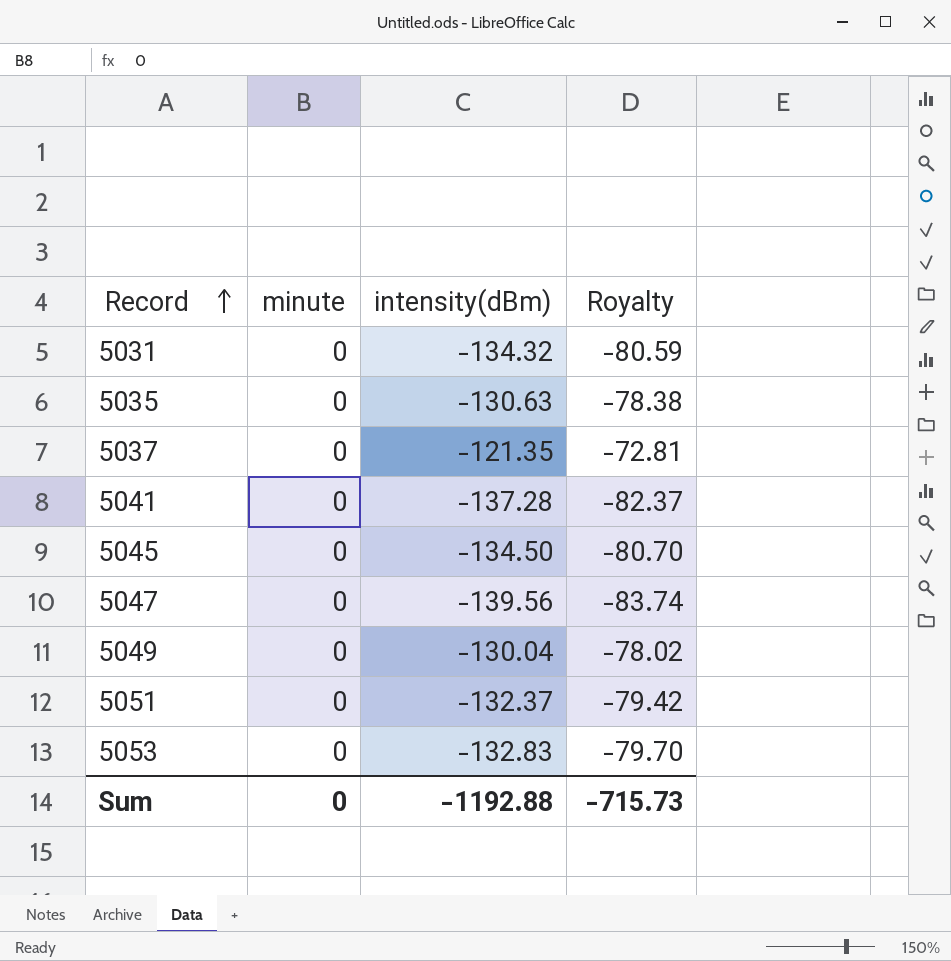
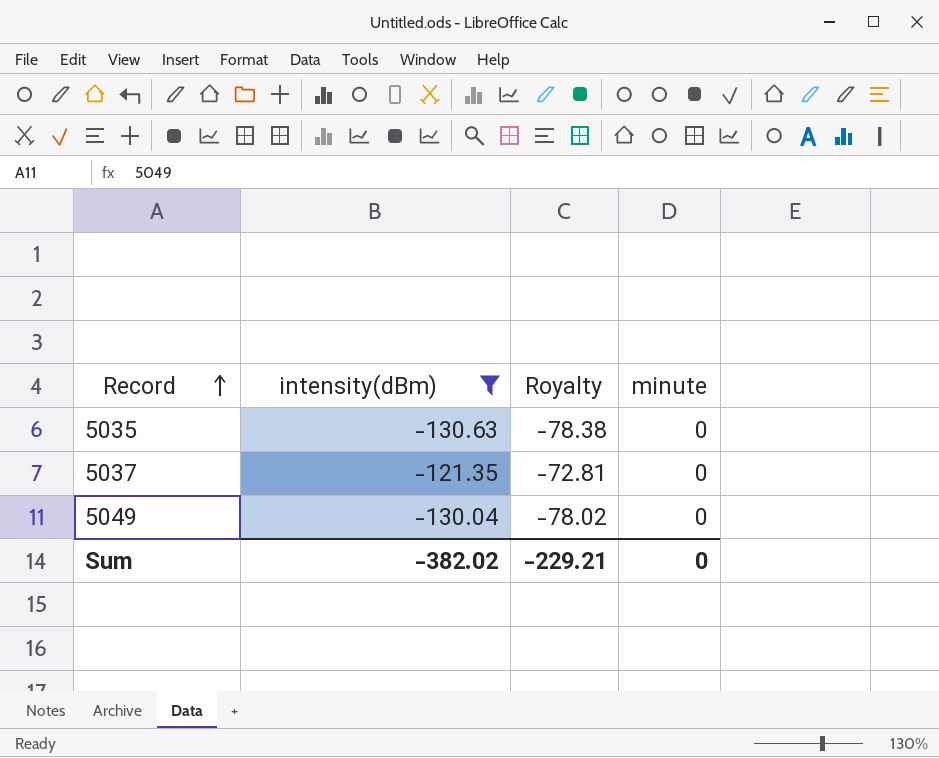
filter: none -> intensity(dBm) >= -130.63
column minute | position: 2 -> 4
Sum | intensity(dBm): -1192.88 -> -382.02
Sum | Royalty: -715.73 -> -229.21

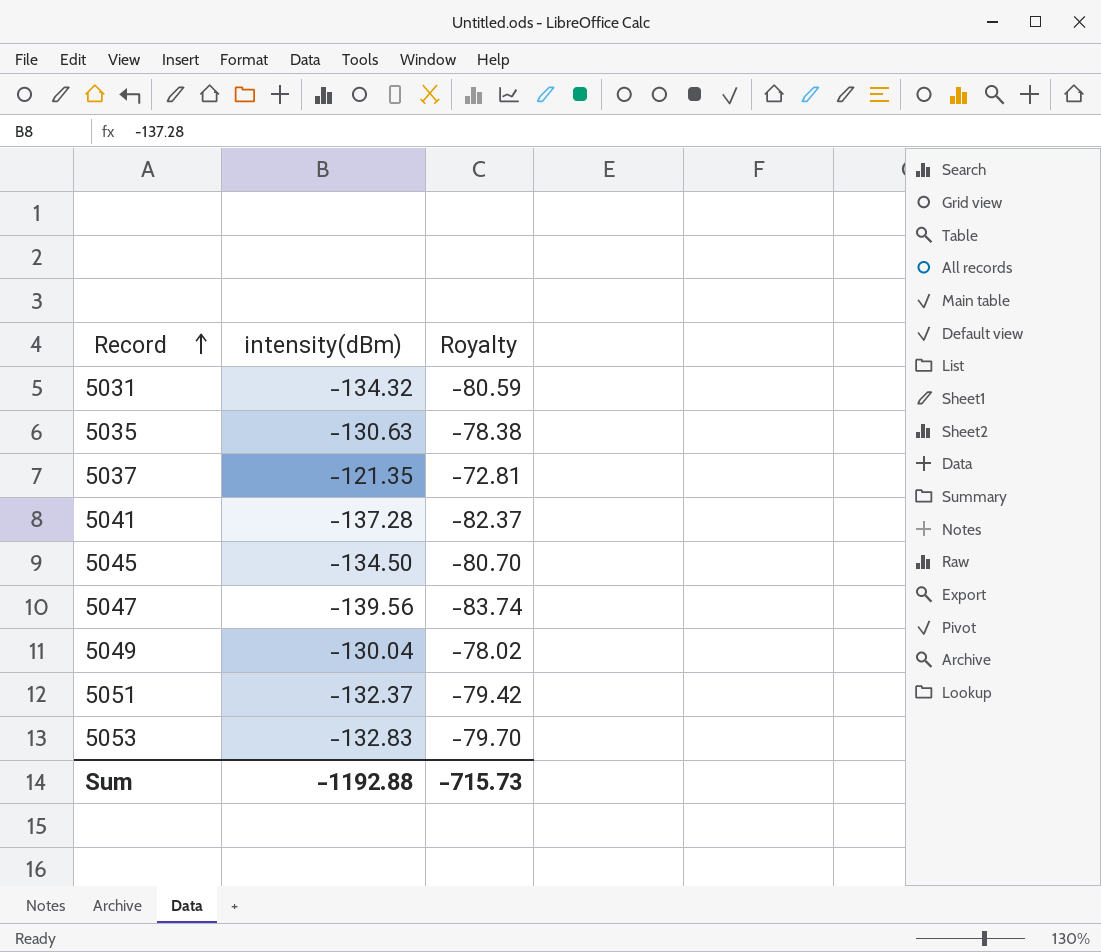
filter: intensity(dBm) >= -130.63 -> none
column minute | position: 4 -> none
Sum | intensity(dBm): -382.02 -> -1192.88
Sum | Royalty: -229.21 -> -715.73

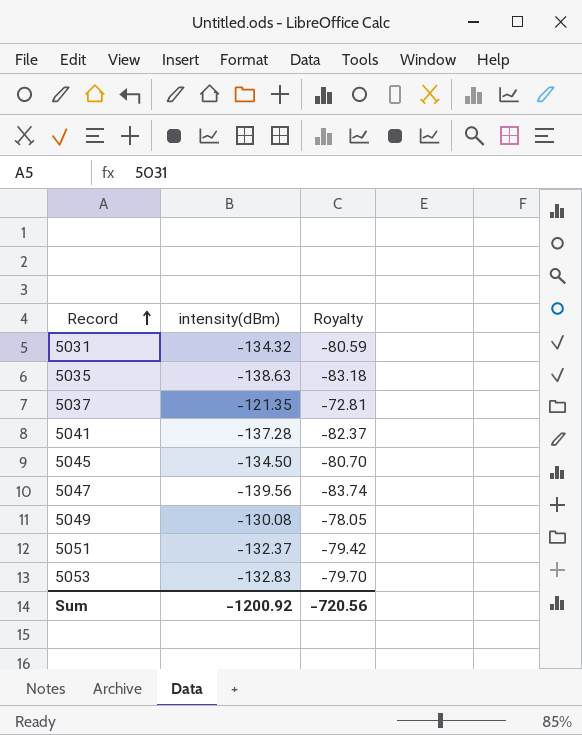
5035 | intensity(dBm): -130.63 -> -138.63
5035 | Royalty: -78.38 -> -83.18
5049 | intensity(dBm): -130.04 -> -130.08
5049 | Royalty: -78.02 -> -78.05
Sum | intensity(dBm): -1192.88 -> -1200.92
Sum | Royalty: -715.73 -> -720.56

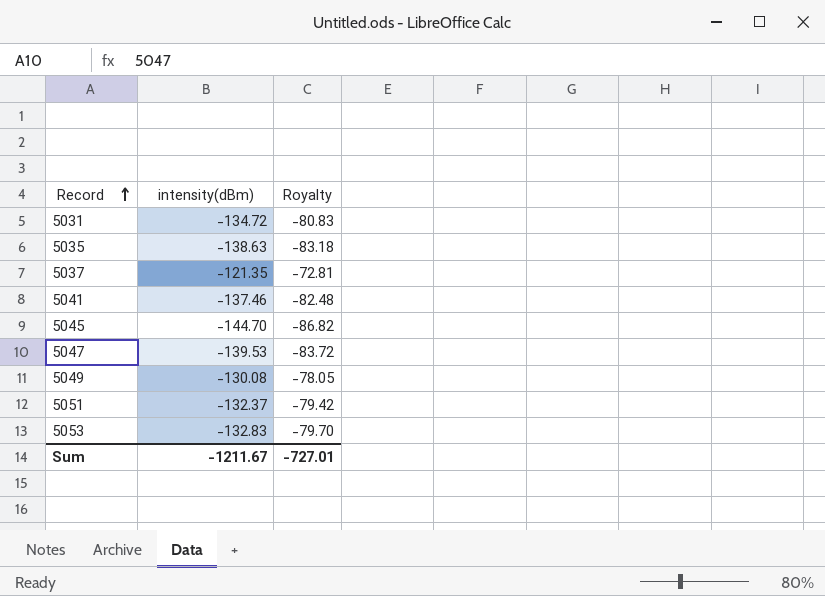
5031 | intensity(dBm): -134.32 -> -134.72
5031 | Royalty: -80.59 -> -80.83
5041 | intensity(dBm): -137.28 -> -137.46
5041 | Royalty: -82.37 -> -82.48
5045 | intensity(dBm): -134.50 -> -144.70
5045 | Royalty: -80.70 -> -86.82
5047 | intensity(dBm): -139.56 -> -139.53
5047 | Royalty: -83.74 -> -83.72
Sum | intensity(dBm): -1200.92 -> -1211.67
Sum | Royalty: -720.56 -> -727.01

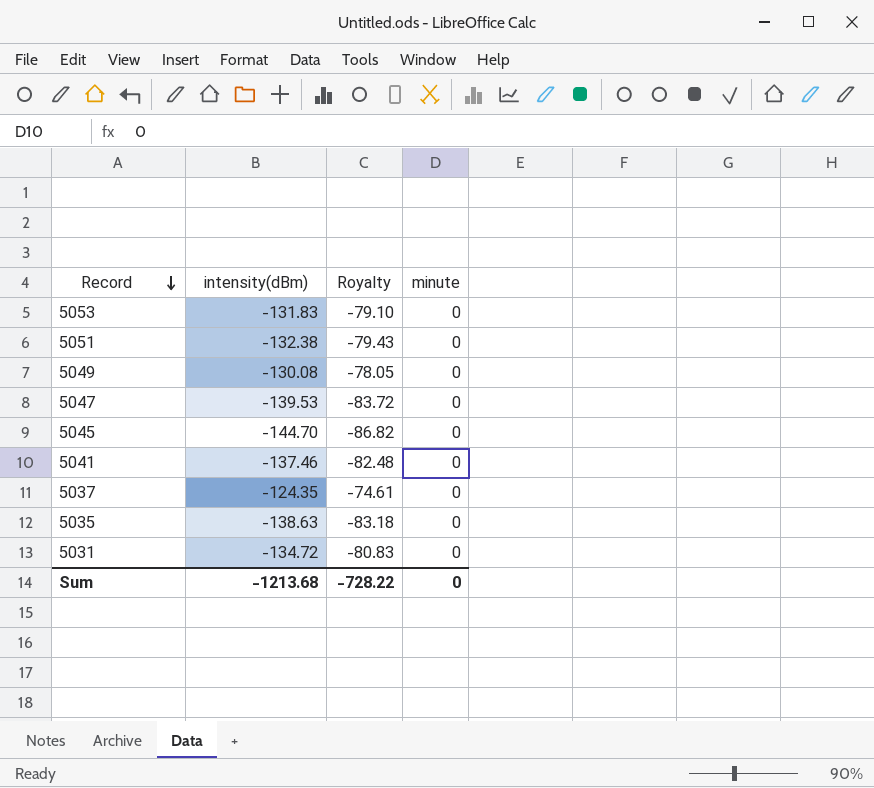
row order: Record ascending -> Record descending
column minute | position: none -> 4
5053 | intensity(dBm): -132.83 -> -131.83
5053 | Royalty: -79.70 -> -79.10
5051 | intensity(dBm): -132.37 -> -132.38
5051 | Royalty: -79.42 -> -79.43
5037 | intensity(dBm): -121.35 -> -124.35
5037 | Royalty: -72.81 -> -74.61
Sum | intensity(dBm): -1211.67 -> -1213.68
Sum | Royalty: -727.01 -> -728.22

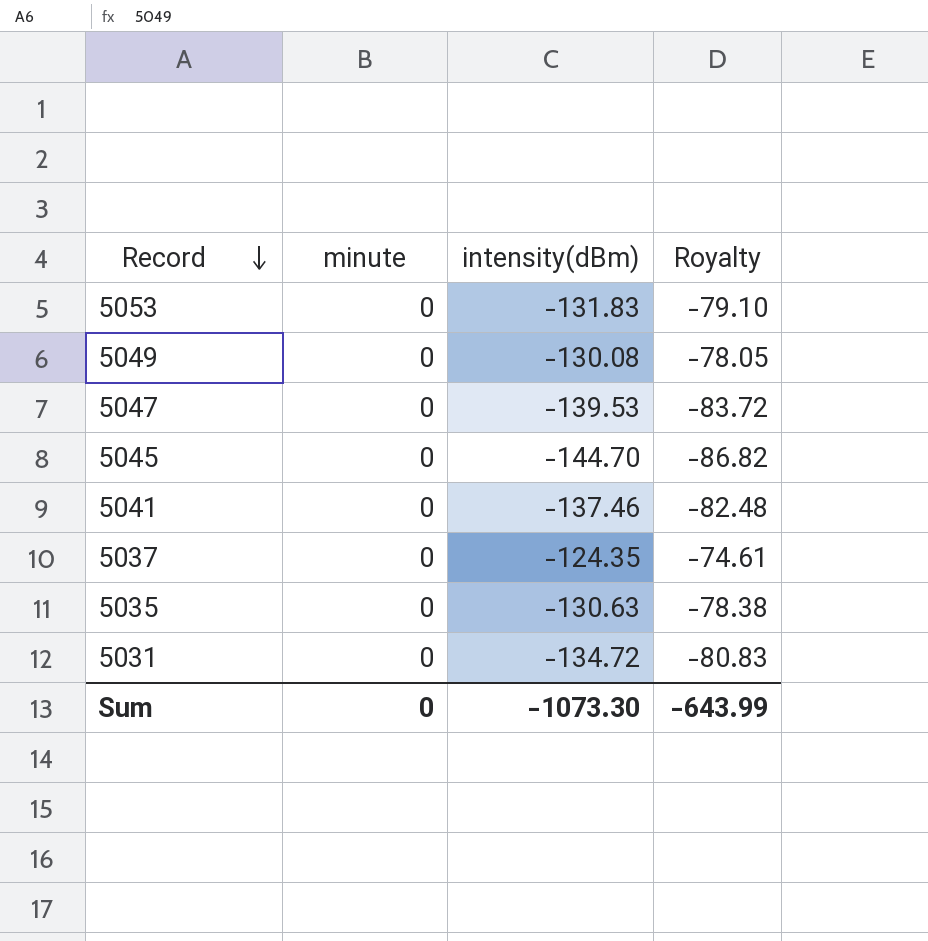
column minute | position: 4 -> 2
row 5051: -132.38 | -79.43 | 0 -> none
5035 | intensity(dBm): -138.63 -> -130.63
5035 | Royalty: -83.18 -> -78.38
Sum | intensity(dBm): -1213.68 -> -1073.30
Sum | Royalty: -728.22 -> -643.99

